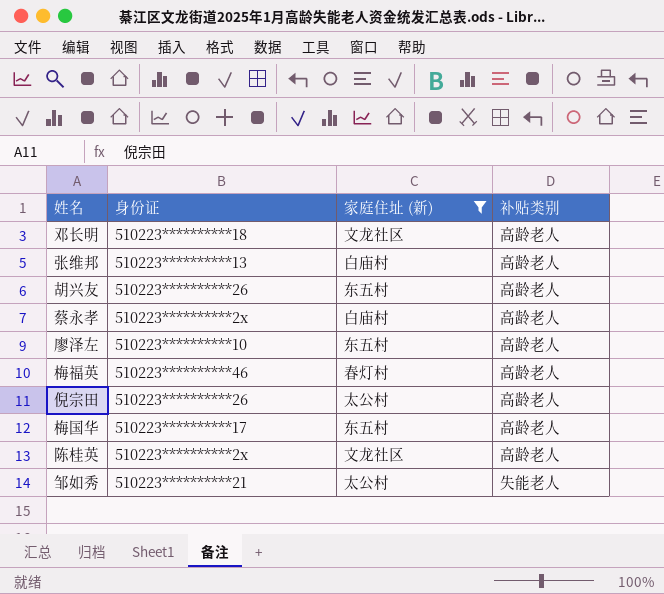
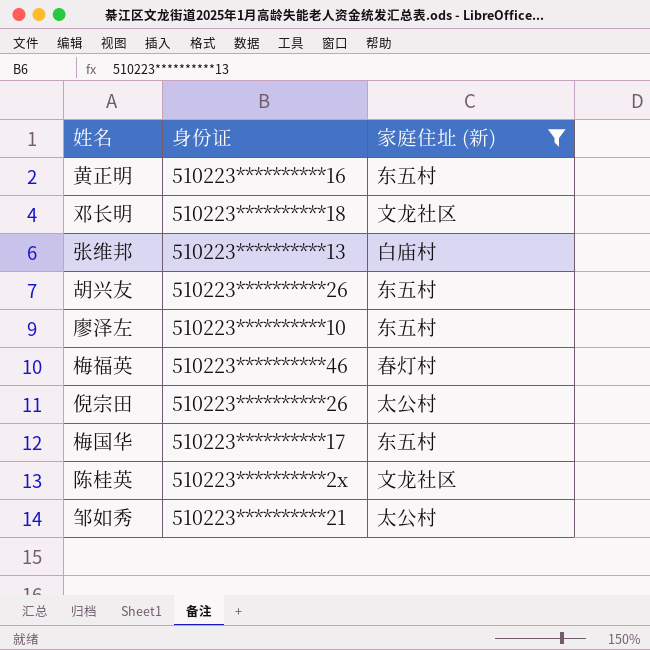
column 补贴类别 | position: 4 -> none
row 蔡永孝: 510223**********2x | 白庙村 | 高龄老人 -> none
row 黄正明: none -> 510223**********16 | 东五村

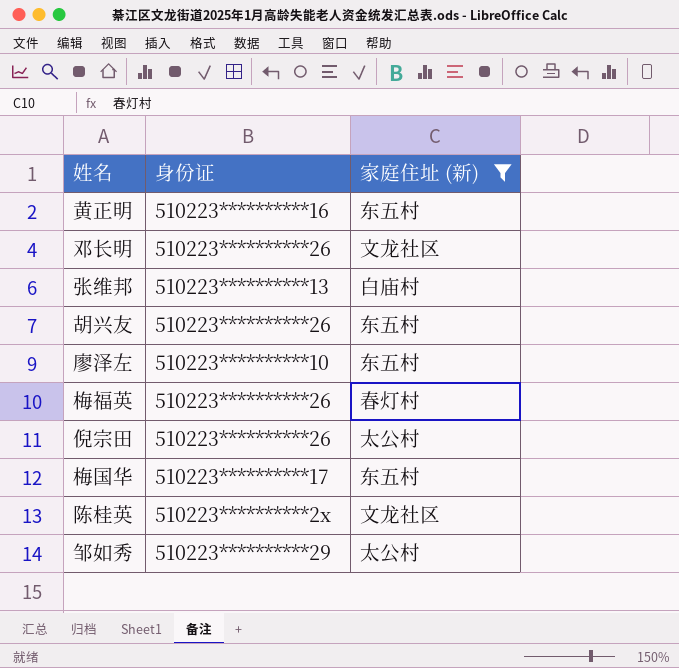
邓长明 | 身份证: 510223**********18 -> 510223**********26
梅福英 | 身份证: 510223**********46 -> 510223**********26
邹如秀 | 身份证: 510223**********21 -> 510223**********29

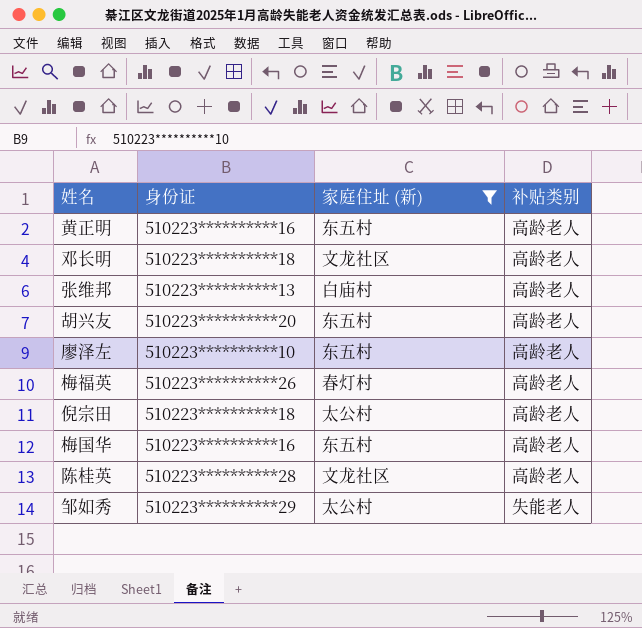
column 补贴类别 | position: none -> 4
邓长明 | 身份证: 510223**********26 -> 510223**********18
胡兴友 | 身份证: 510223**********26 -> 510223**********20
倪宗田 | 身份证: 510223**********26 -> 510223**********18
梅国华 | 身份证: 510223**********17 -> 510223**********16
陈桂英 | 身份证: 510223**********2x -> 510223**********28

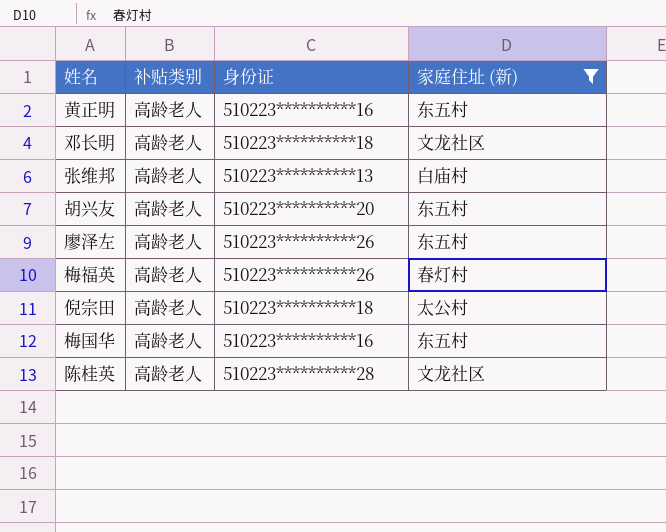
column 补贴类别 | position: 4 -> 2
row 邹如秀: 510223**********29 | 太公村 | 失能老人 -> none
廖泽左 | 身份证: 510223**********10 -> 510223**********26

